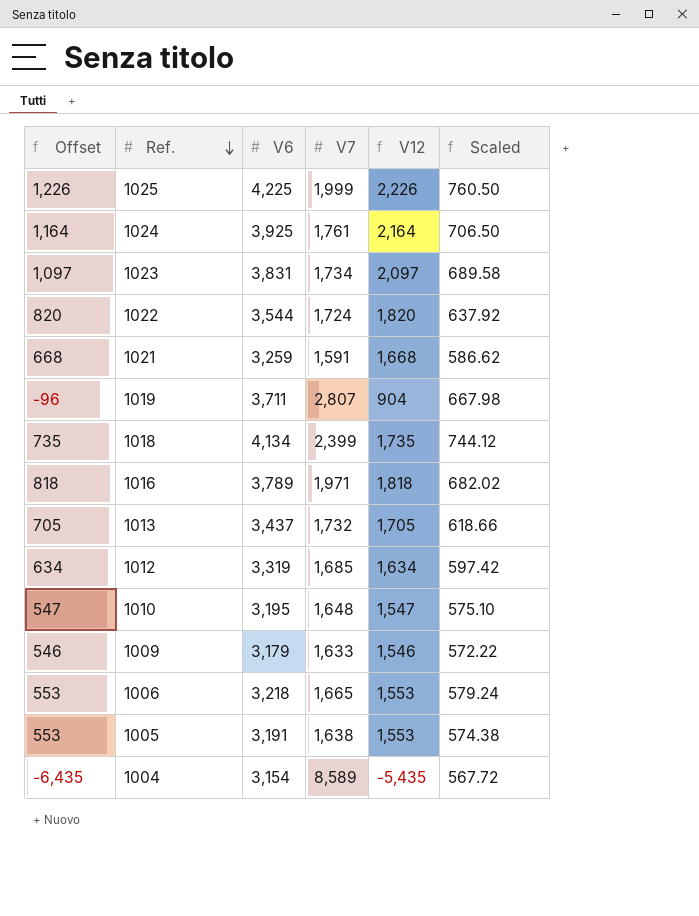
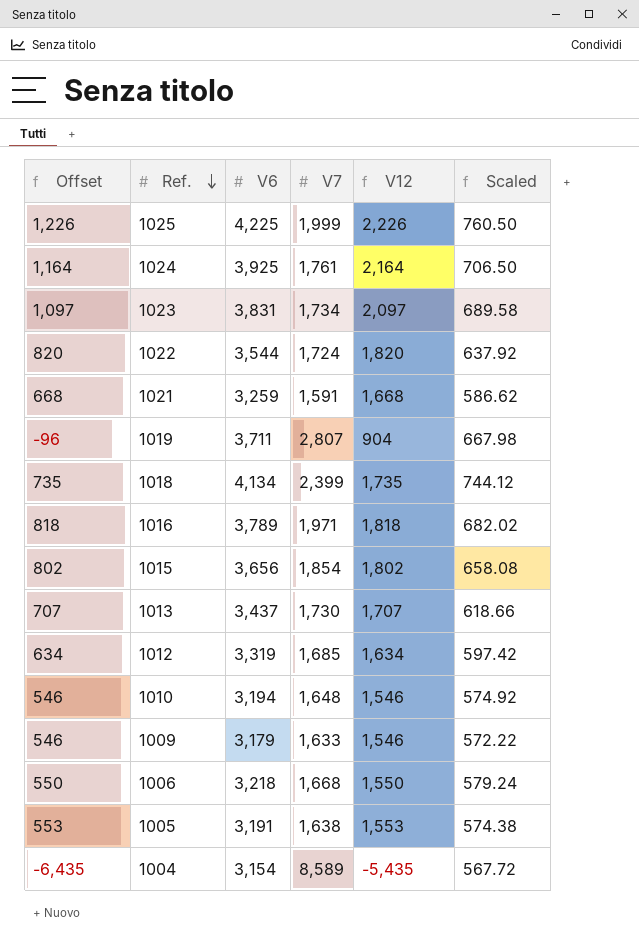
row 1015: none -> 802 | 3,656 | 1,854 | 1,802 | 658.08
1013 | Offset: 705 -> 707
1013 | V7: 1,732 -> 1,730
1013 | V12: 1,705 -> 1,707
1010 | Offset: 547 -> 546
1010 | V6: 3,195 -> 3,194
1010 | V12: 1,547 -> 1,546
1010 | Scaled: 575.10 -> 574.92
1006 | Offset: 553 -> 550
1006 | V7: 1,665 -> 1,668
1006 | V12: 1,553 -> 1,550

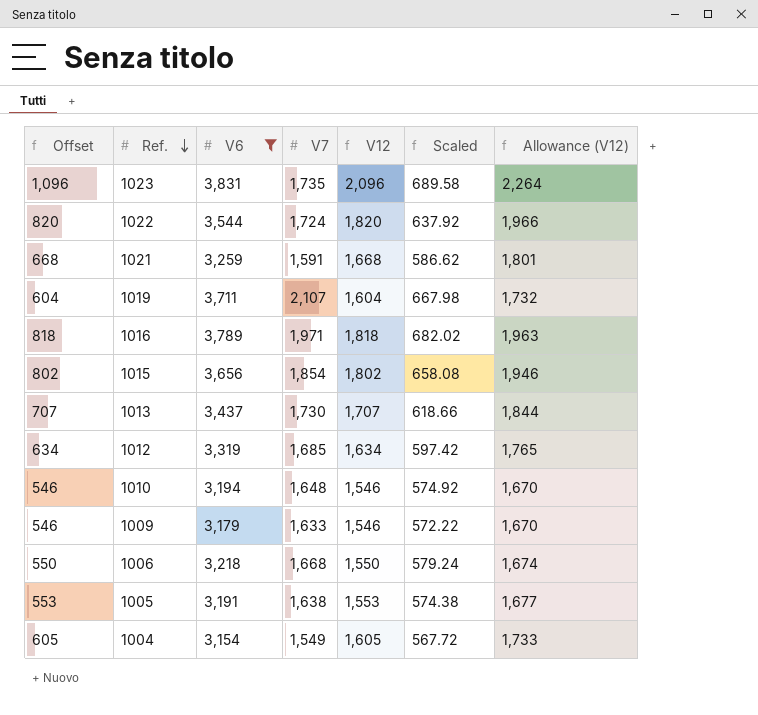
filter: none -> V6 <= 3,831
column Allowance (V12) | formula: none -> [V12] * 1.08
1023 | Offset: 1,097 -> 1,096
1023 | V7: 1,734 -> 1,735
1023 | V12: 2,097 -> 2,096
1019 | Offset: -96 -> 604
1019 | V7: 2,807 -> 2,107
1019 | V12: 904 -> 1,604
1004 | Offset: -6,435 -> 605
1004 | V7: 8,589 -> 1,549
1004 | V12: -5,435 -> 1,605

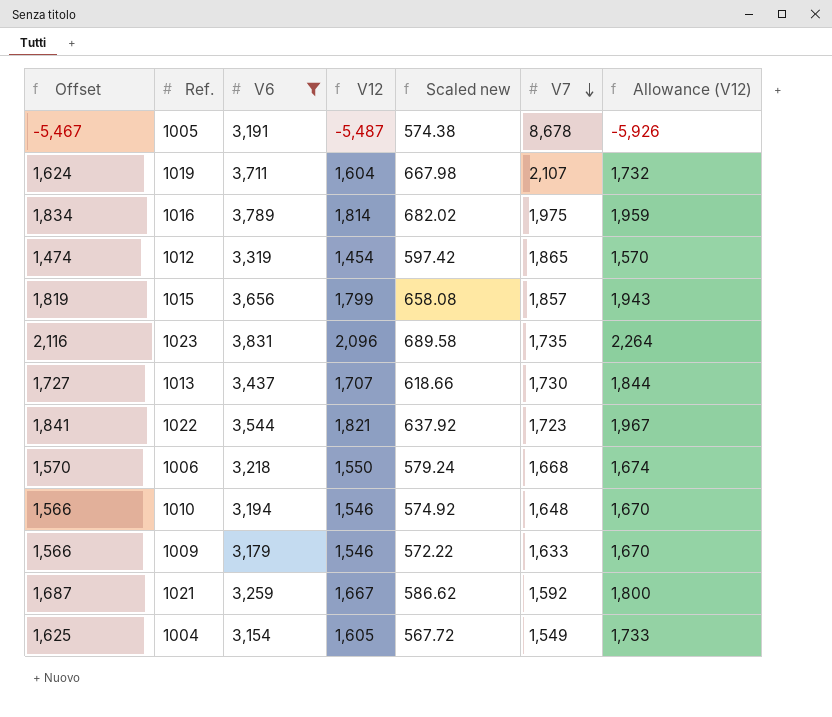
row order: Ref. descending -> V7 descending
column Offset | formula: [V12] - 1000 -> [V12] + 20
column name: Scaled -> Scaled new
column V7 | position: 4 -> 6
1005 | V12: 1,553 -> -5,487
1005 | V7: 1,638 -> 8,678
1005 | Allowance (V12): 1,677 -> -5,926
1016 | V12: 1,818 -> 1,814
1016 | V7: 1,971 -> 1,975
1016 | Allowance (V12): 1,963 -> 1,959
1012 | V12: 1,634 -> 1,454
1012 | V7: 1,685 -> 1,865
1012 | Allowance (V12): 1,765 -> 1,570
1015 | V12: 1,802 -> 1,799
1015 | V7: 1,854 -> 1,857
1015 | Allowance (V12): 1,946 -> 1,943
1022 | V12: 1,820 -> 1,821
1022 | V7: 1,724 -> 1,723
1022 | Allowance (V12): 1,966 -> 1,967
1021 | V12: 1,668 -> 1,667
1021 | V7: 1,591 -> 1,592
1021 | Allowance (V12): 1,801 -> 1,800

